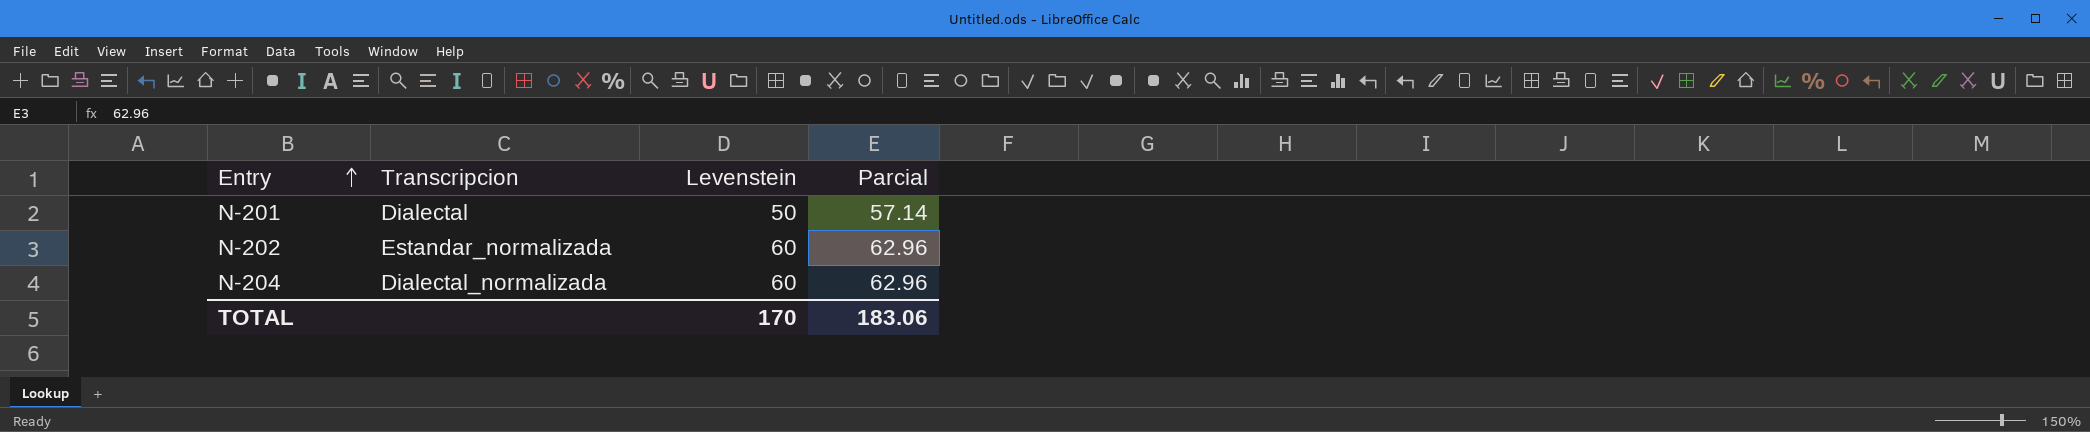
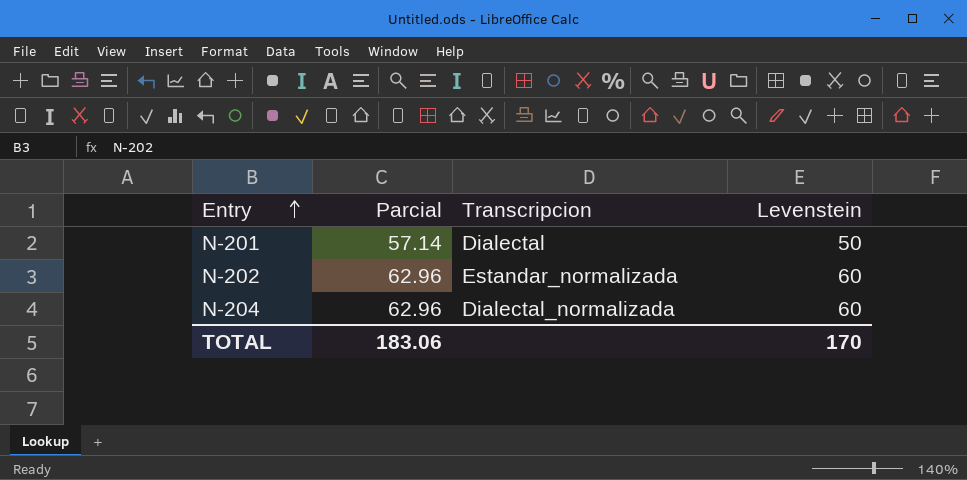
column Parcial | position: 4 -> 2

